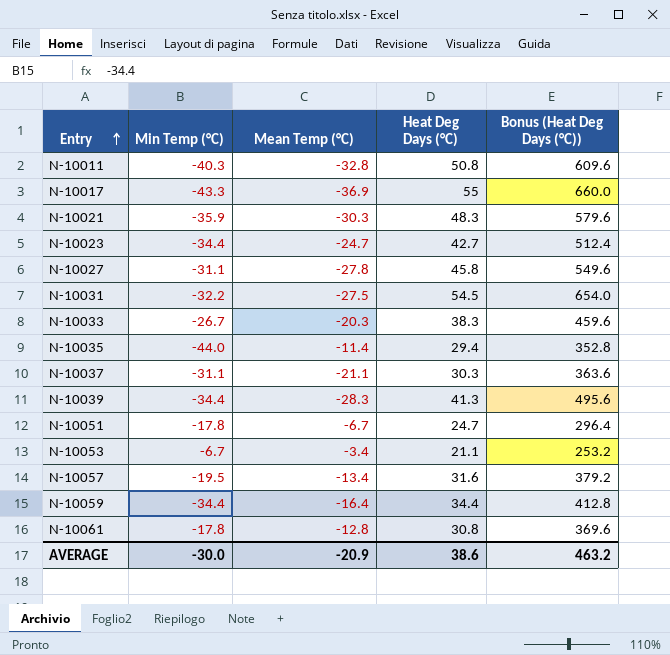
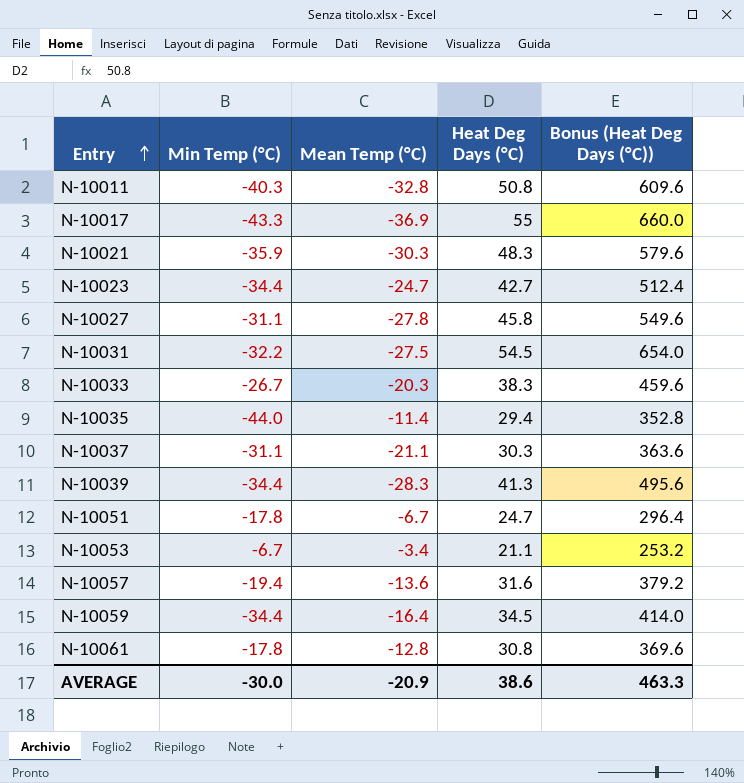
N-10057 | Min Temp (°C): -19.5 -> -19.4
N-10057 | Mean Temp (°C): -13.4 -> -13.6
N-10059 | Heat Deg Days (°C): 34.4 -> 34.5
N-10059 | Bonus (Heat Deg Days (°C)): 412.8 -> 414.0
AVERAGE | Bonus (Heat Deg Days (°C)): 463.2 -> 463.3

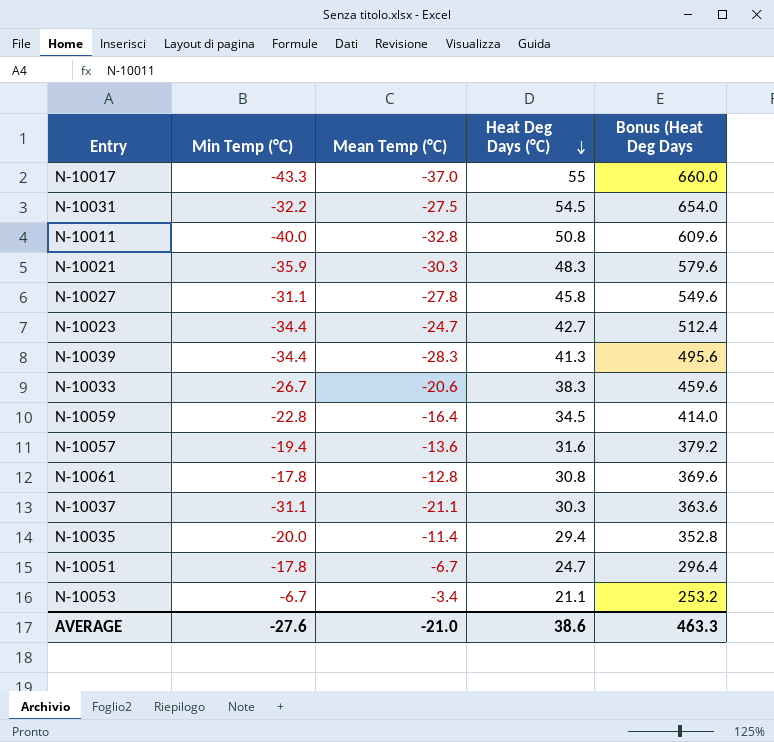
row order: Entry ascending -> Heat Deg Days (°C) descending
column name: Bonus (Heat Deg Days (°C)) -> Bonus (Heat Deg Days
N-10017 | Mean Temp (°C): -36.9 -> -37.0
N-10011 | Min Temp (°C): -40.3 -> -40.0
N-10033 | Mean Temp (°C): -20.3 -> -20.6
N-10059 | Min Temp (°C): -34.4 -> -22.8
N-10035 | Min Temp (°C): -44.0 -> -20.0
AVERAGE | Min Temp (°C): -30.0 -> -27.6
AVERAGE | Mean Temp (°C): -20.9 -> -21.0

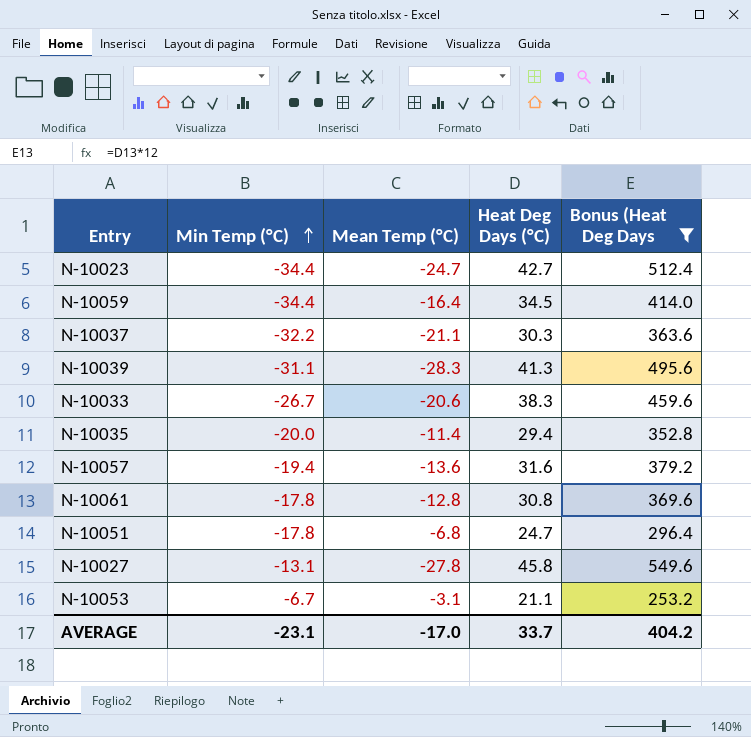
filter: none -> Bonus (Heat Deg Days <= 549.6
row order: Heat Deg Days (°C) descending -> Min Temp (°C) ascending
N-10059 | Min Temp (°C): -22.8 -> -34.4
N-10037 | Min Temp (°C): -31.1 -> -32.2
N-10039 | Min Temp (°C): -34.4 -> -31.1
N-10051 | Mean Temp (°C): -6.7 -> -6.8
N-10027 | Min Temp (°C): -31.1 -> -13.1
N-10053 | Mean Temp (°C): -3.4 -> -3.1
AVERAGE | Min Temp (°C): -27.6 -> -23.1
AVERAGE | Mean Temp (°C): -21.0 -> -17.0
AVERAGE | Heat Deg Days (°C): 38.6 -> 33.7
AVERAGE | Bonus (Heat Deg Days: 463.3 -> 404.2

